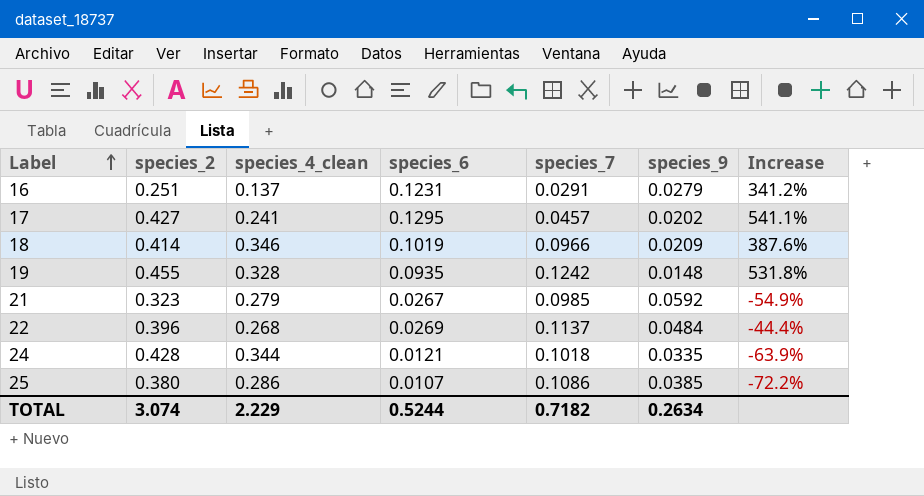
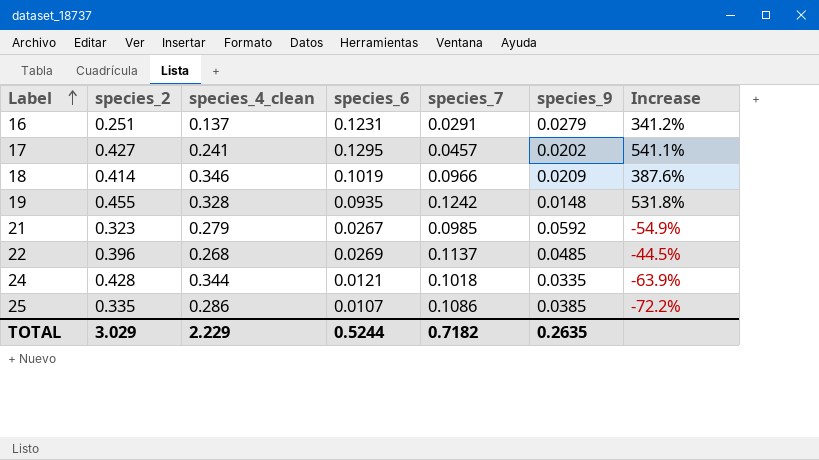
22 | species_9: 0.0484 -> 0.0485
22 | Increase: -44.4% -> -44.5%
25 | species_2: 0.380 -> 0.335
TOTAL | species_2: 3.074 -> 3.029
TOTAL | species_9: 0.2634 -> 0.2635

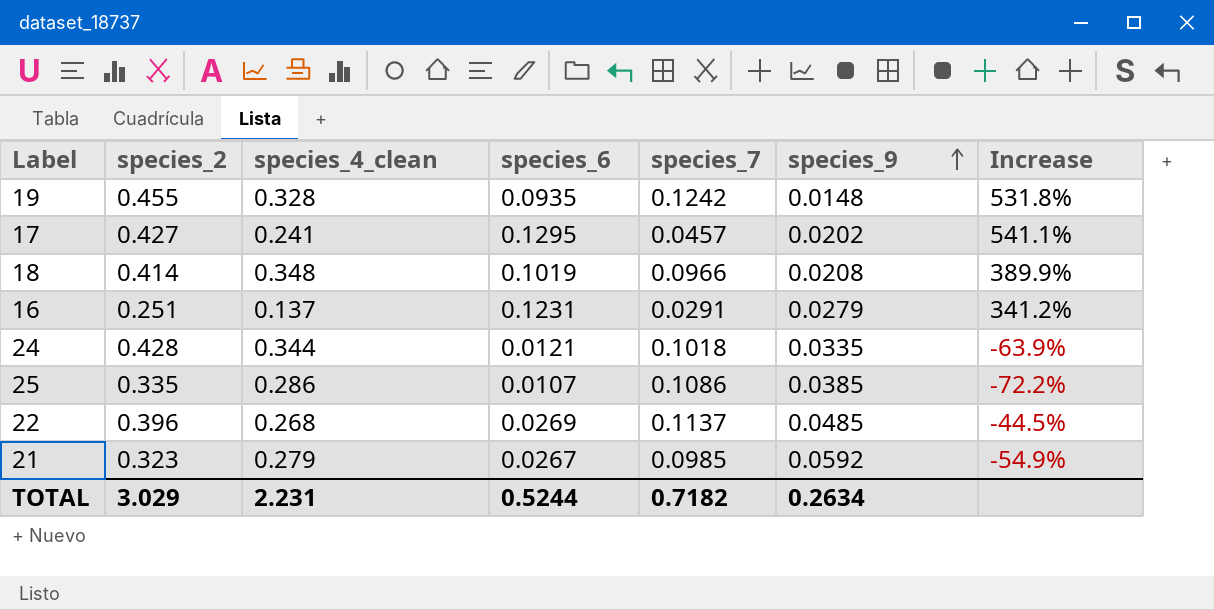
row order: Label ascending -> species_9 ascending
18 | species_4_clean: 0.346 -> 0.348
18 | species_9: 0.0209 -> 0.0208
18 | Increase: 387.6% -> 389.9%
TOTAL | species_4_clean: 2.229 -> 2.231
TOTAL | species_9: 0.2635 -> 0.2634

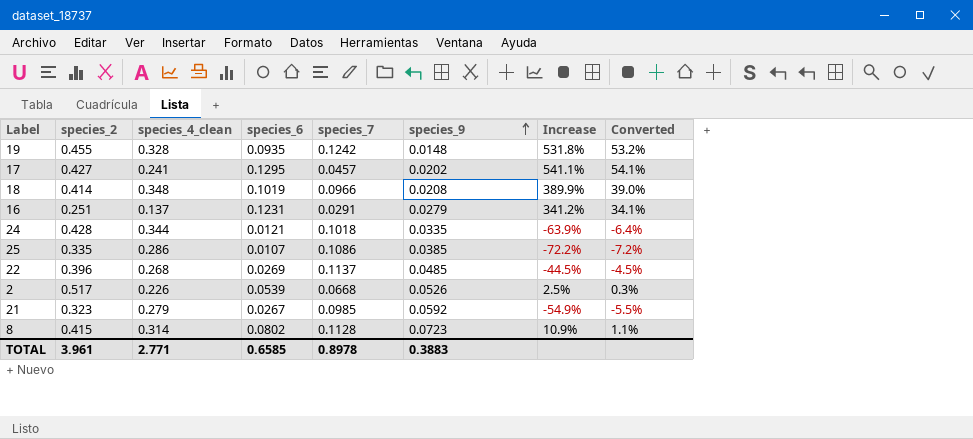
column Converted | formula: none -> [Increase] * 0.1
row 2: none -> 0.517 | 0.226 | 0.0539 | 0.0668 | 0.0526 | 2.5% | 0.3%
row 8: none -> 0.415 | 0.314 | 0.0802 | 0.1128 | 0.0723 | 10.9% | 1.1%
TOTAL | species_2: 3.029 -> 3.961
TOTAL | species_4_clean: 2.231 -> 2.771
TOTAL | species_6: 0.5244 -> 0.6585
TOTAL | species_7: 0.7182 -> 0.8978
TOTAL | species_9: 0.2634 -> 0.3883

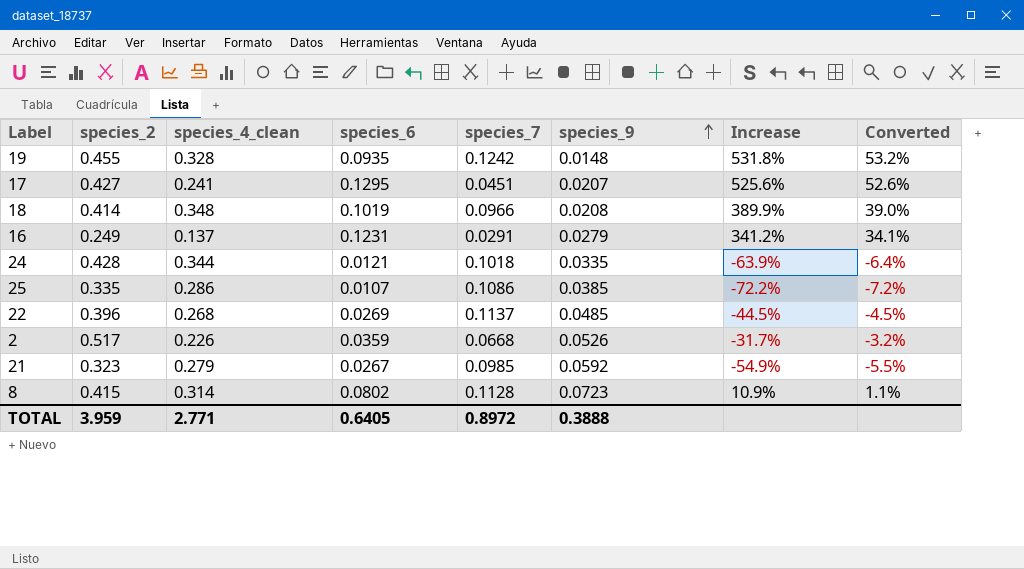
17 | species_7: 0.0457 -> 0.0451
17 | species_9: 0.0202 -> 0.0207
17 | Increase: 541.1% -> 525.6%
17 | Converted: 54.1% -> 52.6%
16 | species_2: 0.251 -> 0.249
2 | species_6: 0.0539 -> 0.0359
2 | Increase: 2.5% -> -31.7%
2 | Converted: 0.3% -> -3.2%
TOTAL | species_2: 3.961 -> 3.959
TOTAL | species_6: 0.6585 -> 0.6405
TOTAL | species_7: 0.8978 -> 0.8972
TOTAL | species_9: 0.3883 -> 0.3888

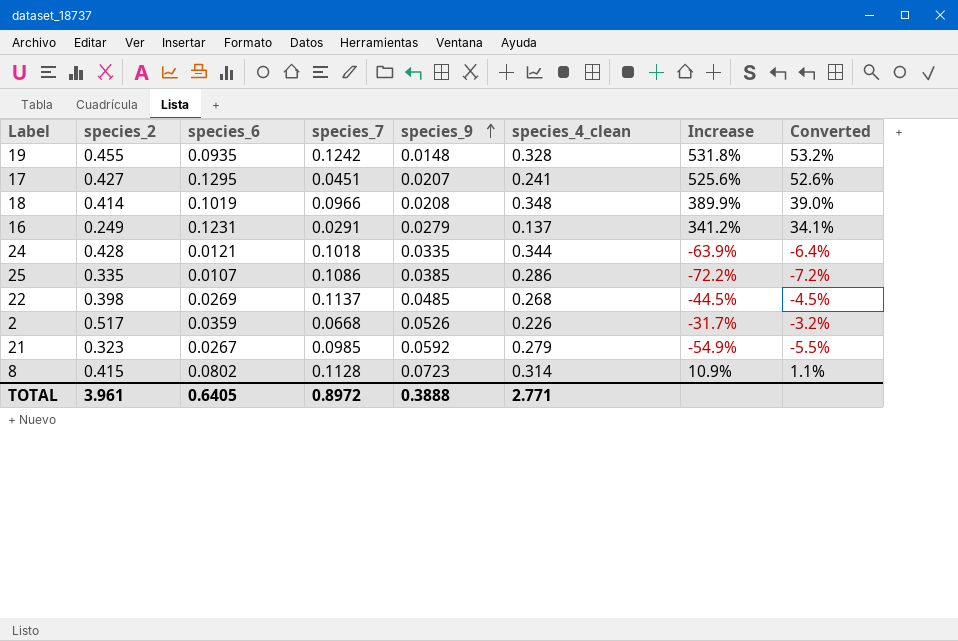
column species_4_clean | position: 3 -> 6
22 | species_2: 0.396 -> 0.398
TOTAL | species_2: 3.959 -> 3.961

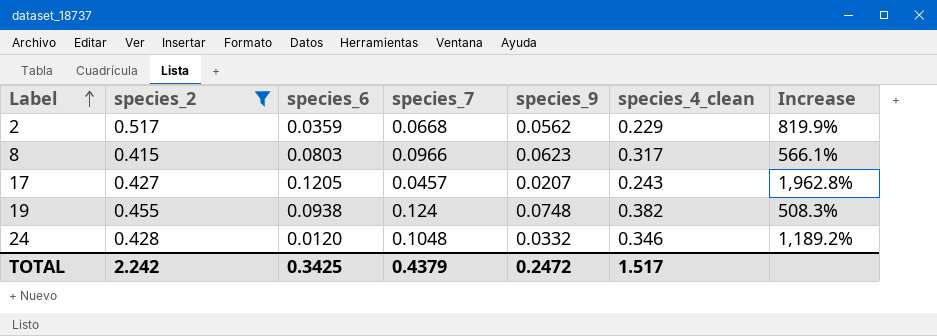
filter: none -> species_2 >= 0.415
row order: species_9 ascending -> Label ascending
column Converted | formula: [Increase] * 0.1 -> none
column Increase | formula: ([species_6] - [species_9]) / [species_9] -> ([species_2] - [species_9]) / [species_9]
2 | species_9: 0.0526 -> 0.0562
2 | species_4_clean: 0.226 -> 0.229
8 | species_6: 0.0802 -> 0.0803
8 | species_7: 0.1128 -> 0.0966
8 | species_9: 0.0723 -> 0.0623
8 | species_4_clean: 0.314 -> 0.317
17 | species_6: 0.1295 -> 0.1205
17 | species_7: 0.0451 -> 0.0457
17 | species_4_clean: 0.241 -> 0.243
19 | species_6: 0.0935 -> 0.0938
19 | species_7: 0.1242 -> 0.124
19 | species_9: 0.0148 -> 0.0748
19 | species_4_clean: 0.328 -> 0.382
24 | species_6: 0.0121 -> 0.0120
24 | species_7: 0.1018 -> 0.1048
24 | species_9: 0.0335 -> 0.0332
24 | species_4_clean: 0.344 -> 0.346
TOTAL | species_2: 3.961 -> 2.242
TOTAL | species_6: 0.6405 -> 0.3425
TOTAL | species_7: 0.8972 -> 0.4379
TOTAL | species_9: 0.3888 -> 0.2472
TOTAL | species_4_clean: 2.771 -> 1.517

